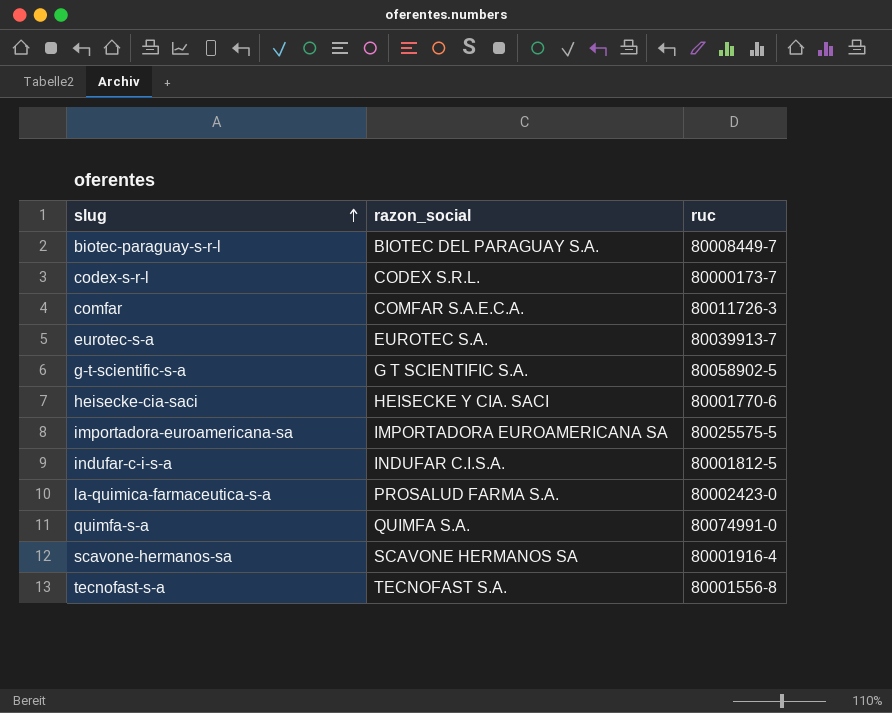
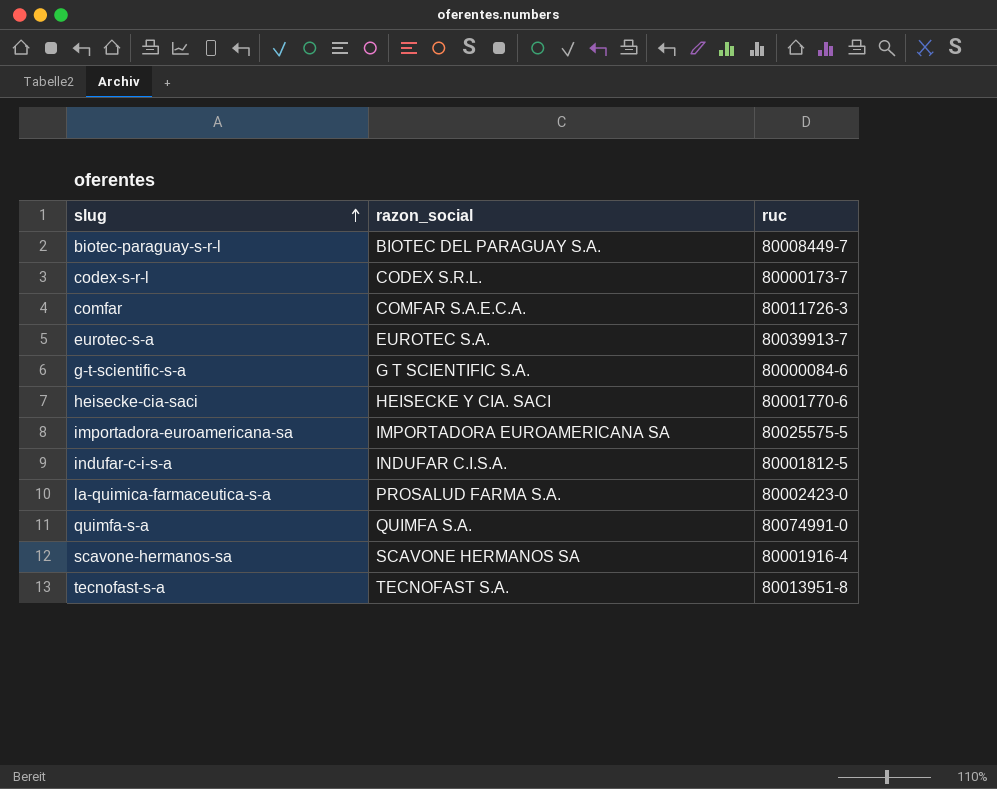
g-t-scientific-s-a | ruc: 80058902-5 -> 80000084-6
tecnofast-s-a | ruc: 80001556-8 -> 80013951-8

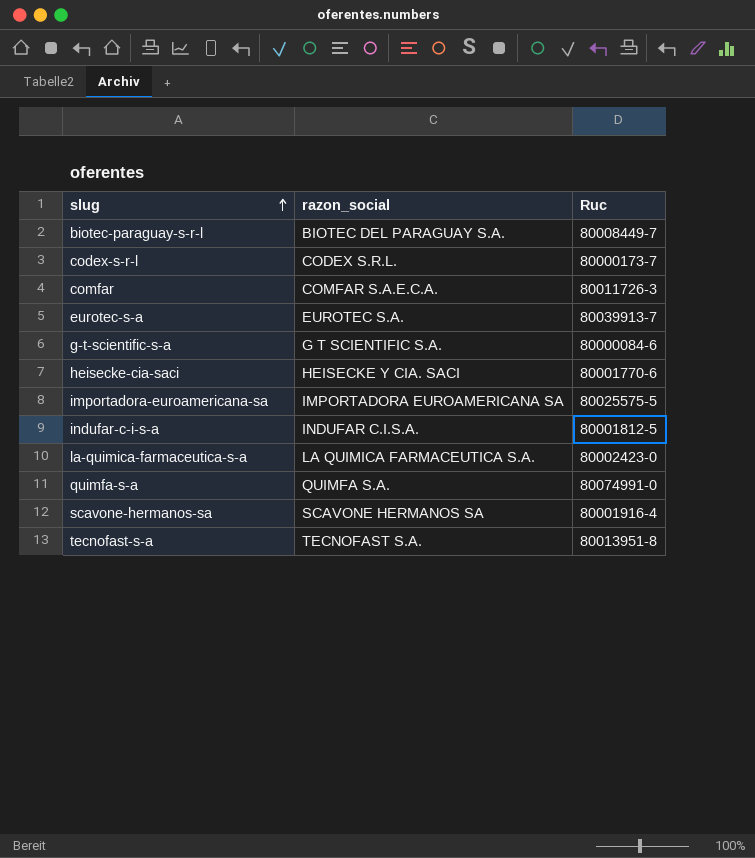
column name: ruc -> Ruc
la-quimica-farmaceutica-s-a | razon_social: PROSALUD FARMA S.A. -> LA QUIMICA FARMACEUTICA S.A.

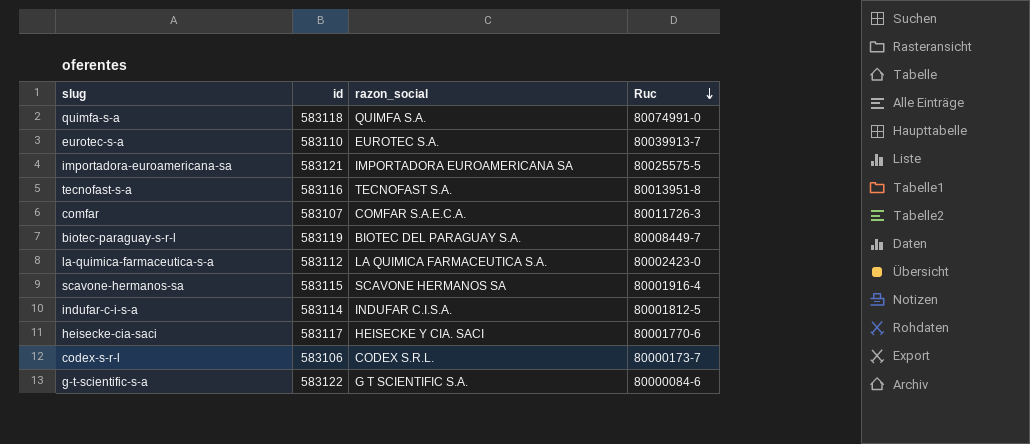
row order: slug ascending -> Ruc descending
column id | position: none -> 2

